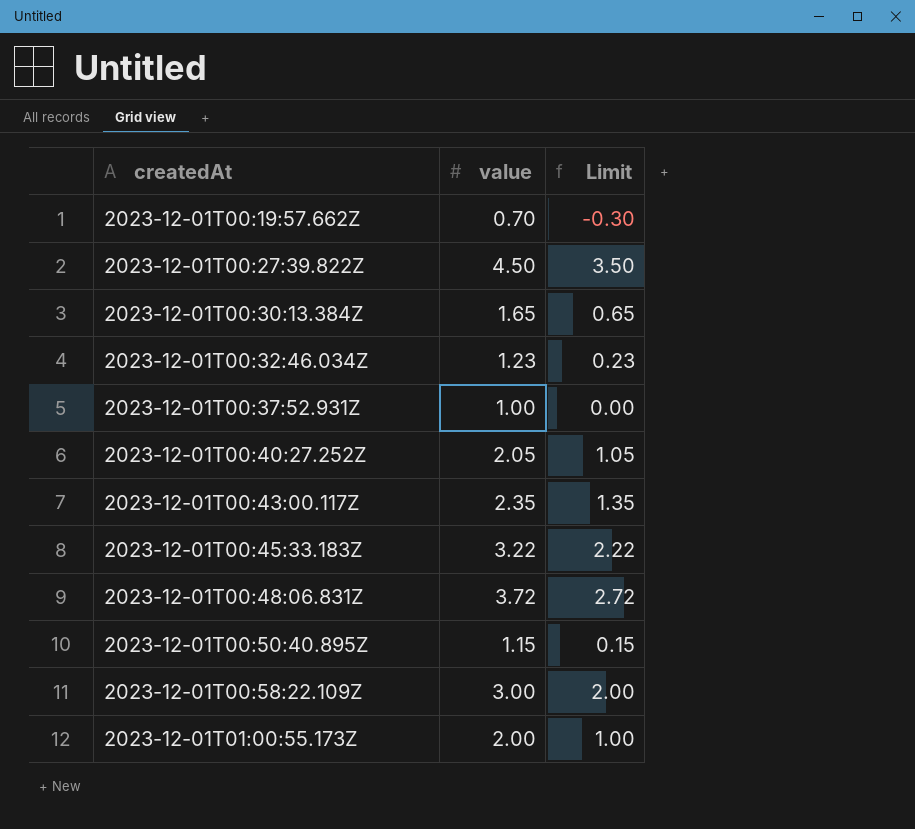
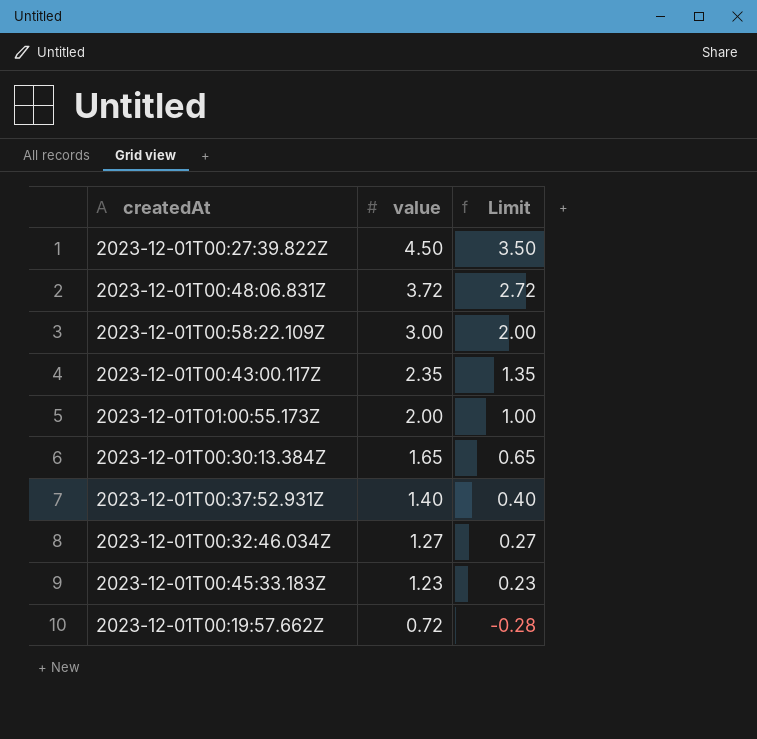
row order: createdAt ascending -> value descending
row 2023-12-01T00:40:27.252Z: 2.05 | 1.05 -> none
row 2023-12-01T00:50:40.895Z: 1.15 | 0.15 -> none
2023-12-01T00:37:52.931Z | value: 1.00 -> 1.40
2023-12-01T00:37:52.931Z | Limit: 0.00 -> 0.40
2023-12-01T00:32:46.034Z | value: 1.23 -> 1.27
2023-12-01T00:32:46.034Z | Limit: 0.23 -> 0.27
2023-12-01T00:45:33.183Z | value: 3.22 -> 1.23
2023-12-01T00:45:33.183Z | Limit: 2.22 -> 0.23
2023-12-01T00:19:57.662Z | value: 0.70 -> 0.72
2023-12-01T00:19:57.662Z | Limit: -0.30 -> -0.28

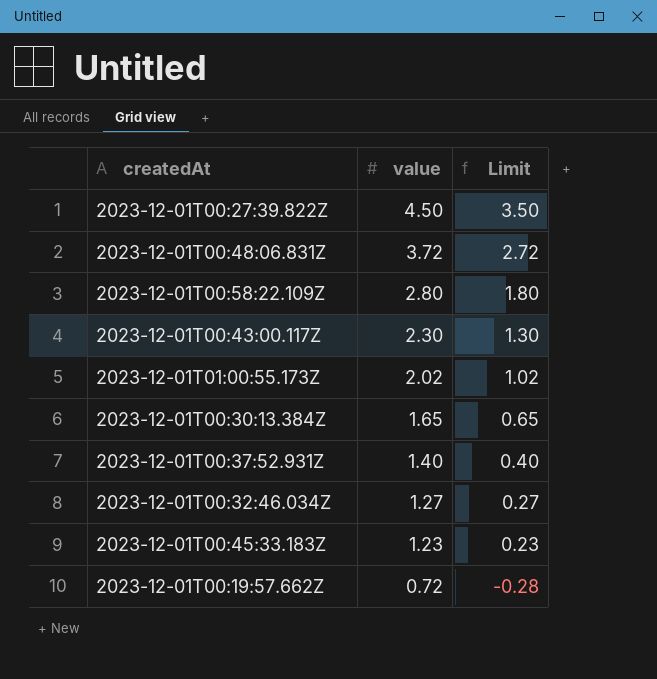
2023-12-01T00:58:22.109Z | value: 3.00 -> 2.80
2023-12-01T00:58:22.109Z | Limit: 2.00 -> 1.80
2023-12-01T00:43:00.117Z | value: 2.35 -> 2.30
2023-12-01T00:43:00.117Z | Limit: 1.35 -> 1.30
2023-12-01T01:00:55.173Z | value: 2.00 -> 2.02
2023-12-01T01:00:55.173Z | Limit: 1.00 -> 1.02

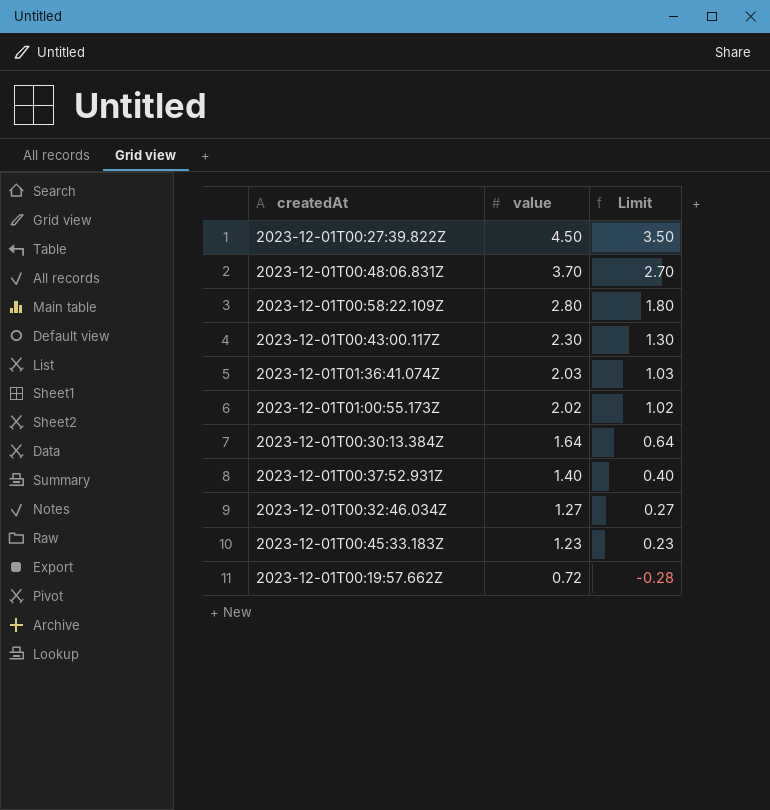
2023-12-01T00:48:06.831Z | value: 3.72 -> 3.70
2023-12-01T00:48:06.831Z | Limit: 2.72 -> 2.70
row 2023-12-01T01:36:41.074Z: none -> 2.03 | 1.03
2023-12-01T00:30:13.384Z | value: 1.65 -> 1.64
2023-12-01T00:30:13.384Z | Limit: 0.65 -> 0.64

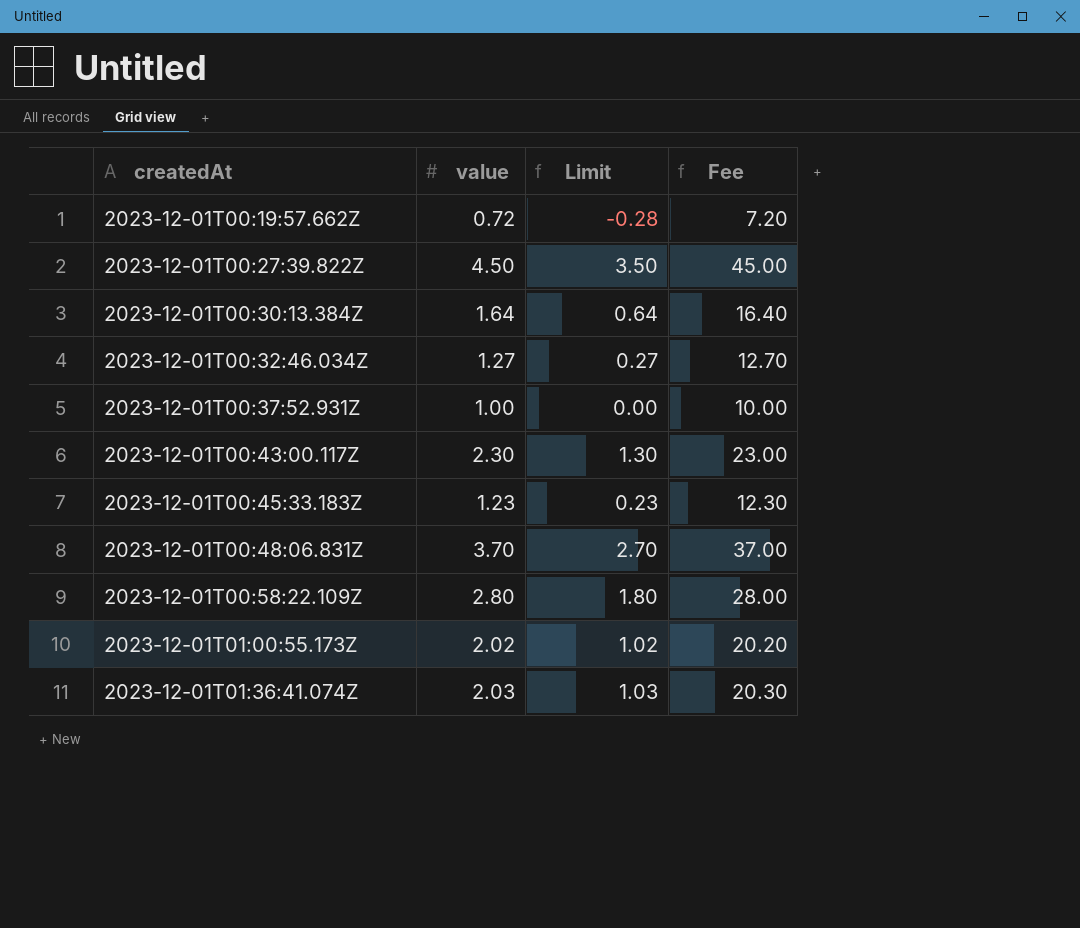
row order: value descending -> createdAt ascending
column Fee | formula: none -> [value] * 10
2023-12-01T00:37:52.931Z | value: 1.40 -> 1.00
2023-12-01T00:37:52.931Z | Limit: 0.40 -> 0.00

